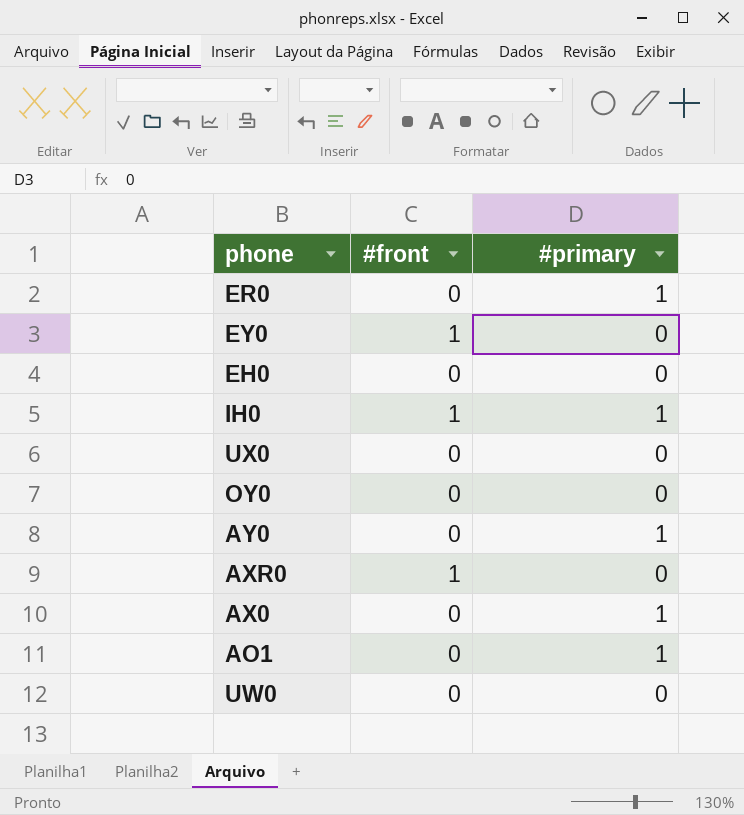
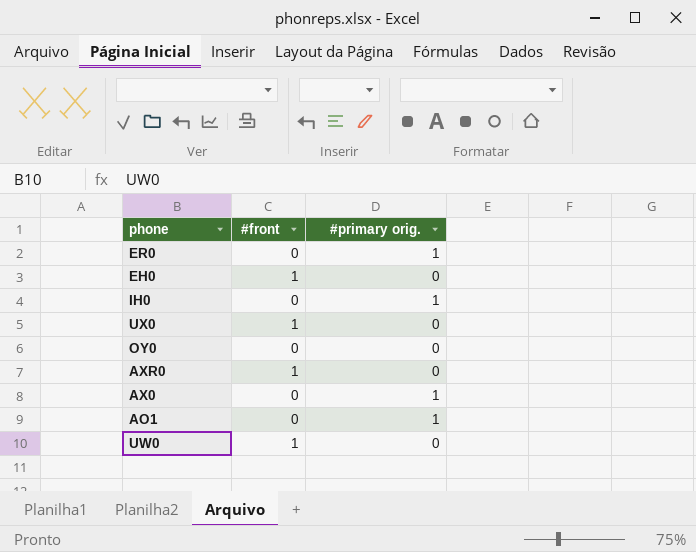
column name: #primary -> #primary orig.
row EY0: 1 | 0 -> none
row AY0: 0 | 1 -> none
EH0 | #front: 0 -> 1
IH0 | #front: 1 -> 0
UX0 | #front: 0 -> 1
UW0 | #front: 0 -> 1

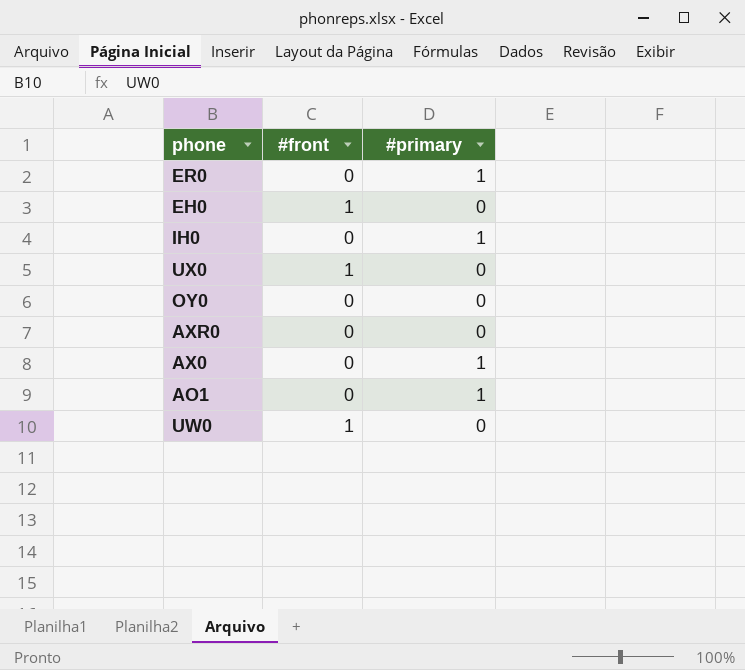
column name: #primary orig. -> #primary
AXR0 | #front: 1 -> 0

